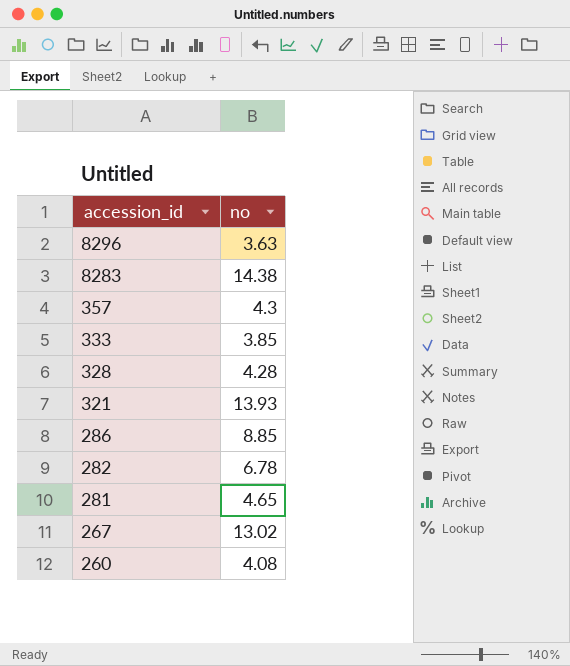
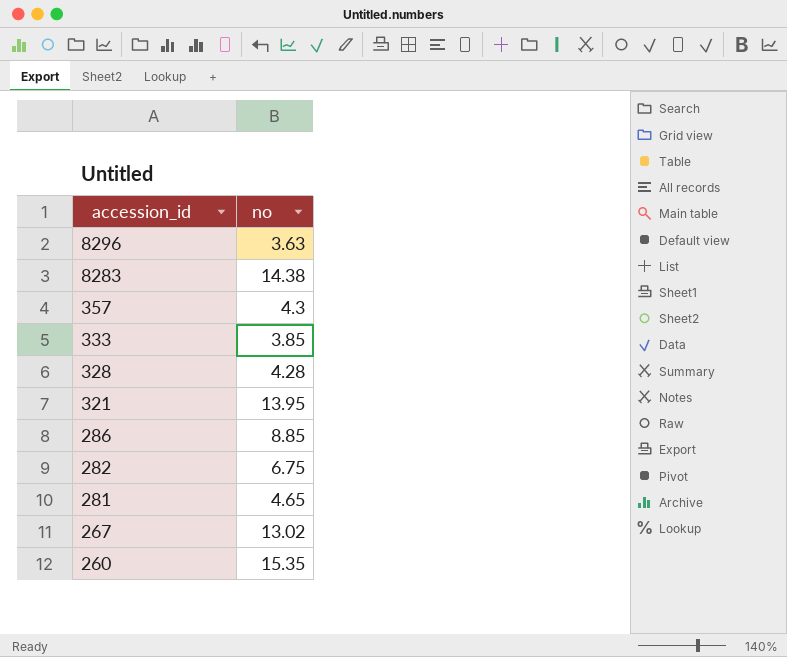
321 | no: 13.93 -> 13.95
282 | no: 6.78 -> 6.75
260 | no: 4.08 -> 15.35

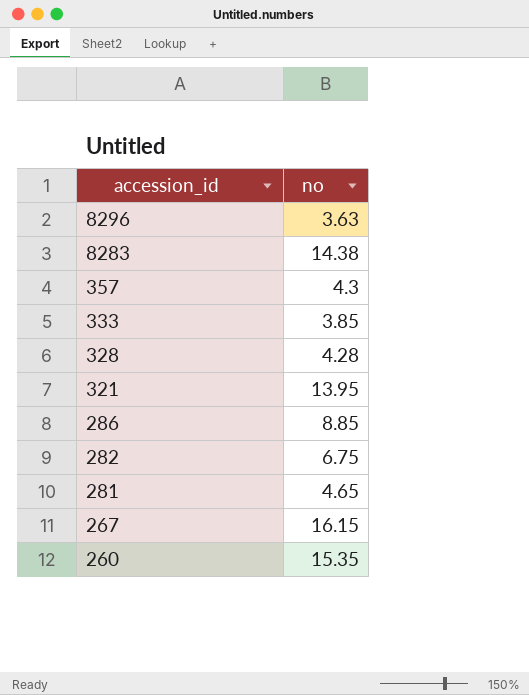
267 | no: 13.02 -> 16.15

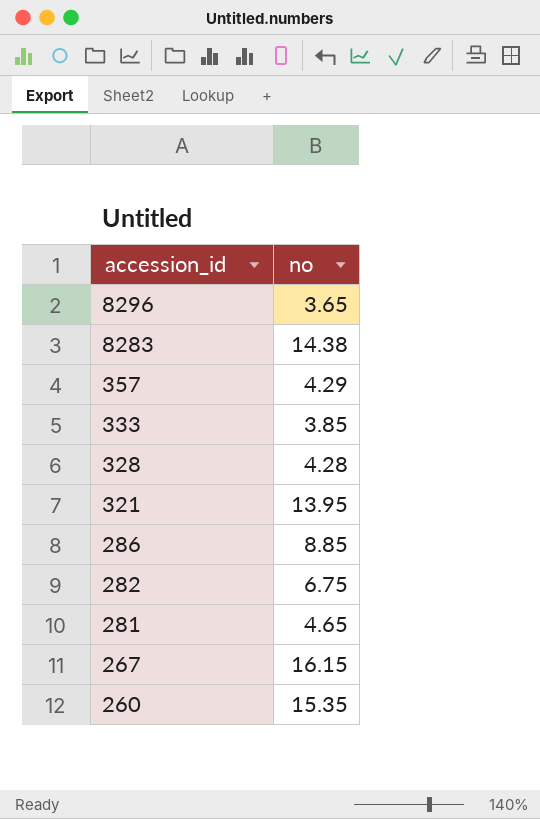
8296 | no: 3.63 -> 3.65
357 | no: 4.3 -> 4.29

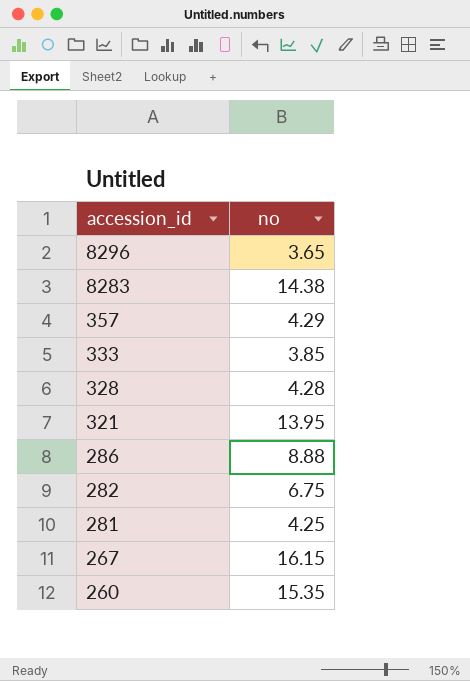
286 | no: 8.85 -> 8.88
281 | no: 4.65 -> 4.25

